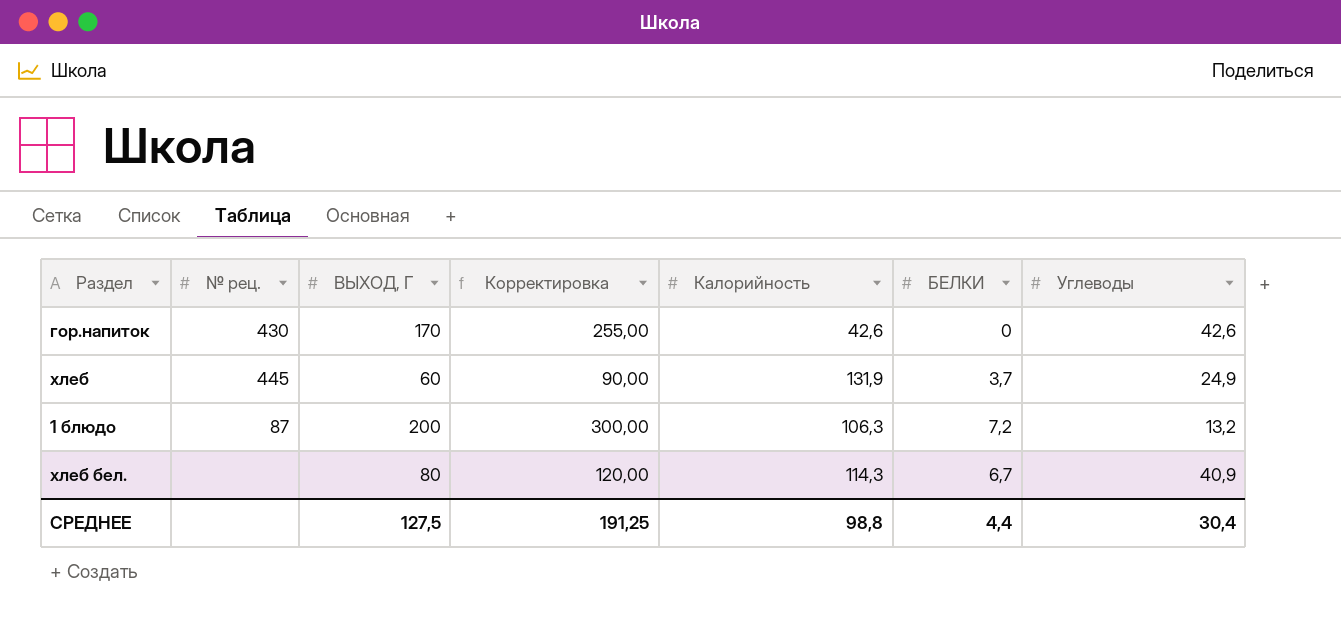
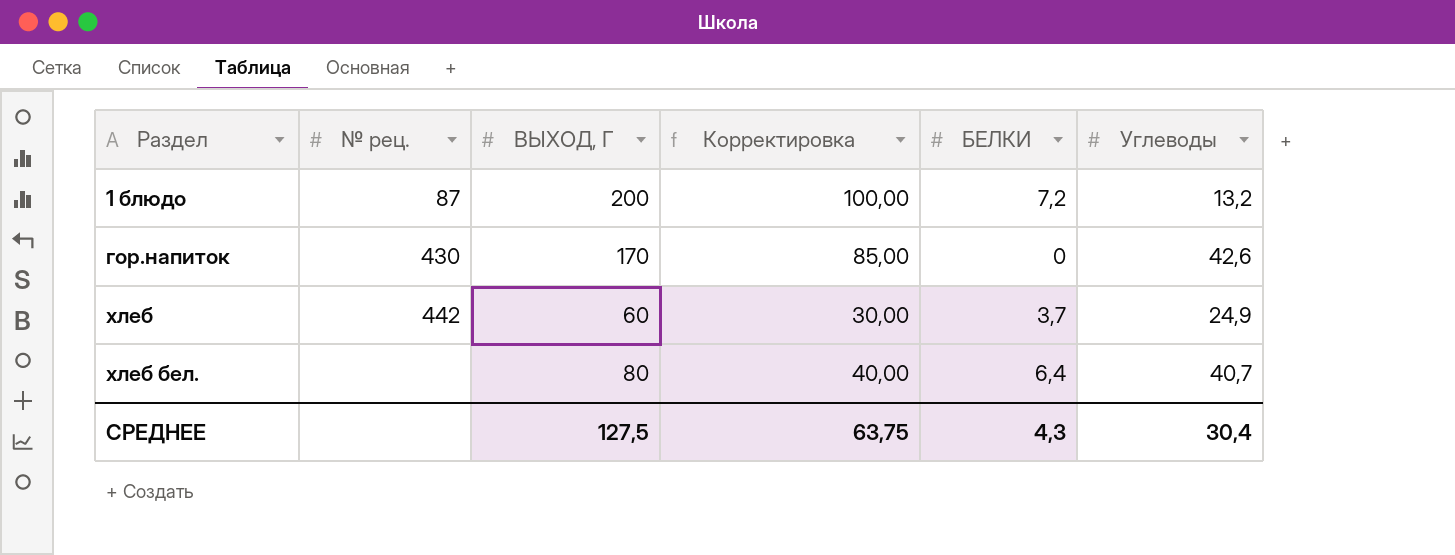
row order: none -> Раздел ascending
column Калорийность | position: 5 -> none
column Корректировка | formula: [ВЫХОД, Г] * 1,5 -> [ВЫХОД, Г] * 0,5
хлеб | № рец.: 445 -> 442
хлеб бел. | БЕЛКИ: 6,7 -> 6,4
хлеб бел. | Углеводы: 40,9 -> 40,7
СРЕДНЕЕ | Корректировка: 191,25 -> 63,75
СРЕДНЕЕ | БЕЛКИ: 4,4 -> 4,3

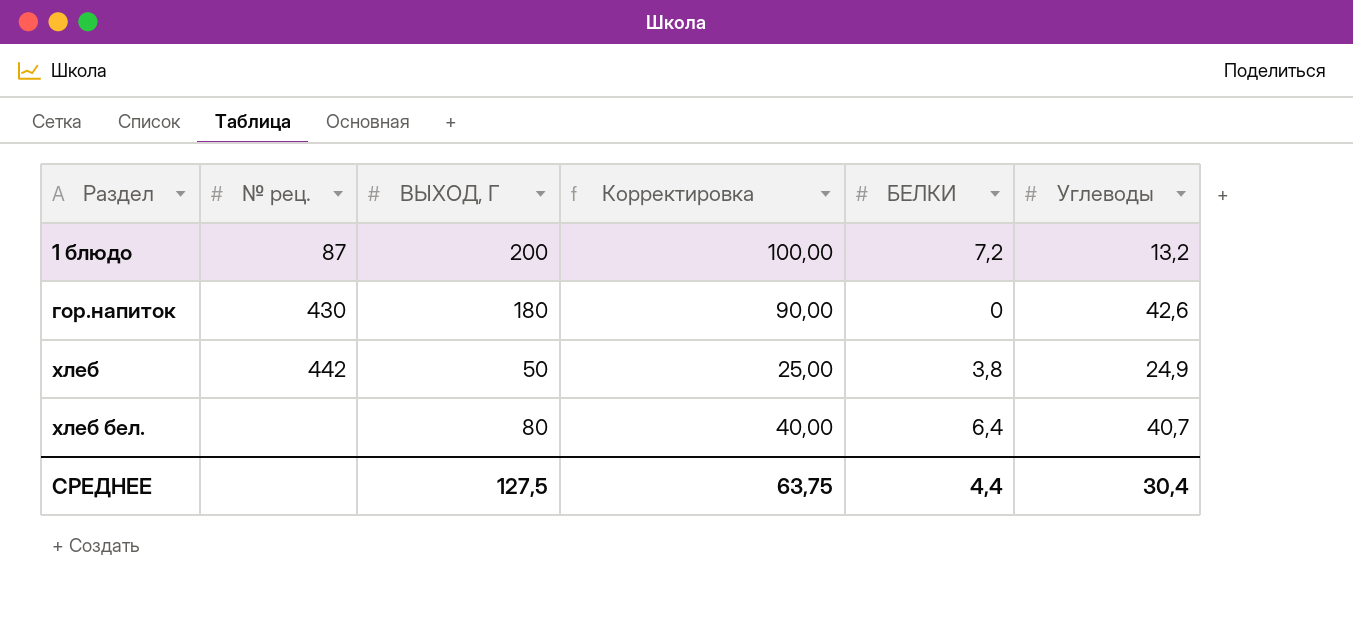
гор.напиток | ВЫХОД, Г: 170 -> 180
гор.напиток | Корректировка: 85,00 -> 90,00
хлеб | ВЫХОД, Г: 60 -> 50
хлеб | Корректировка: 30,00 -> 25,00
хлеб | БЕЛКИ: 3,7 -> 3,8
СРЕДНЕЕ | БЕЛКИ: 4,3 -> 4,4

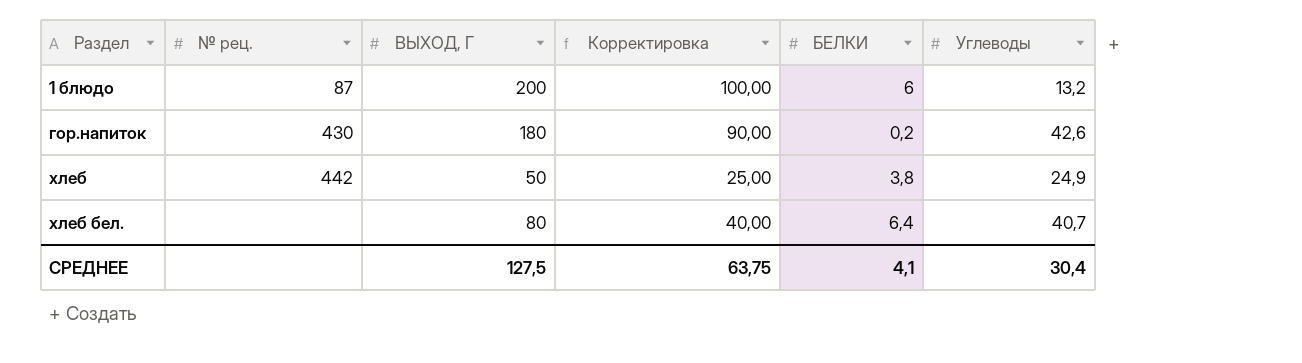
1 блюдо | БЕЛКИ: 7,2 -> 6
гор.напиток | БЕЛКИ: 0 -> 0,2
СРЕДНЕЕ | БЕЛКИ: 4,4 -> 4,1

